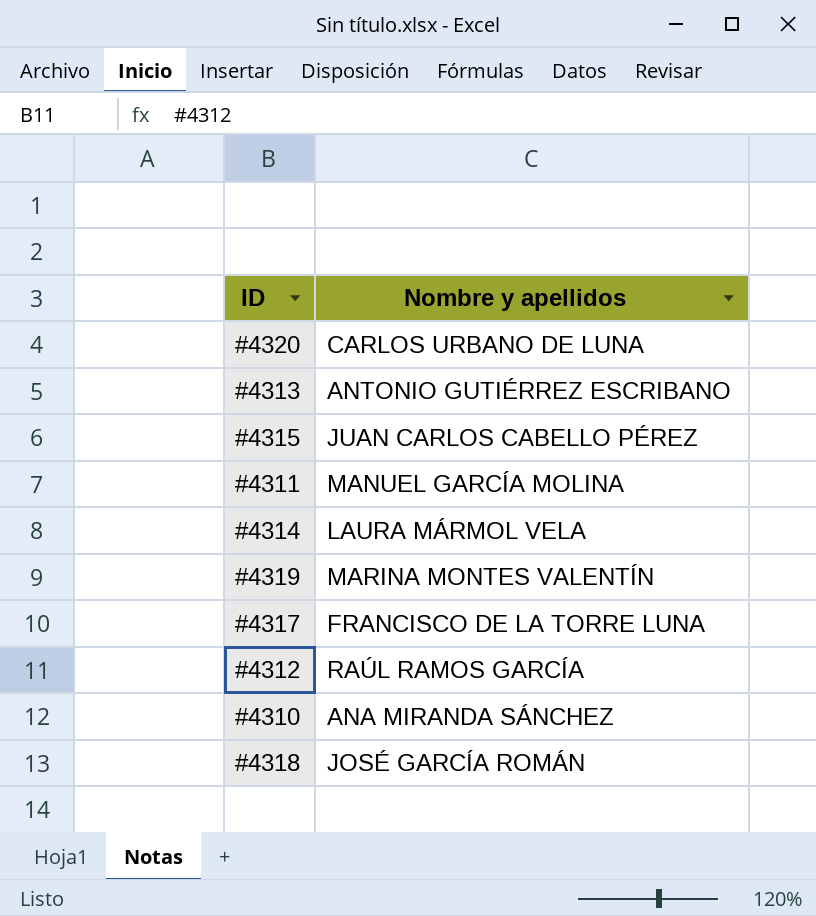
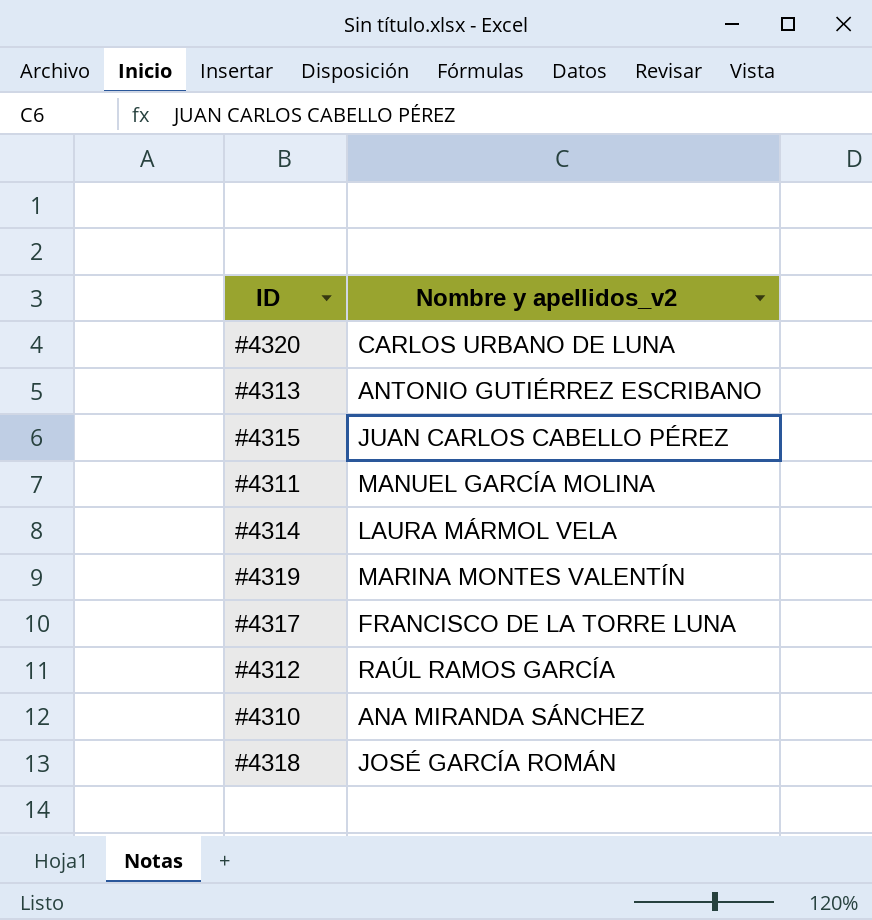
column name: Nombre y apellidos -> Nombre y apellidos_v2

